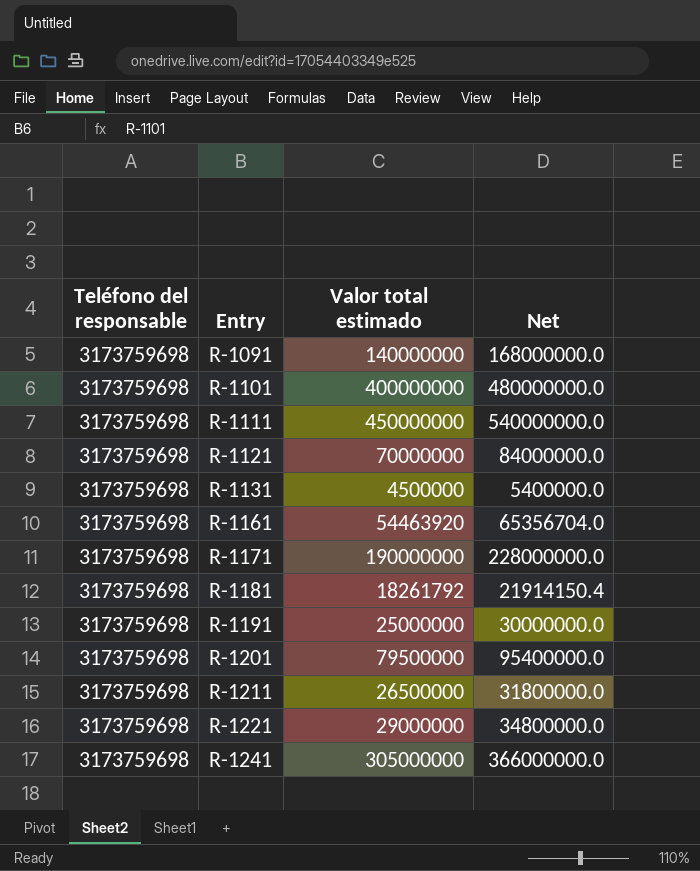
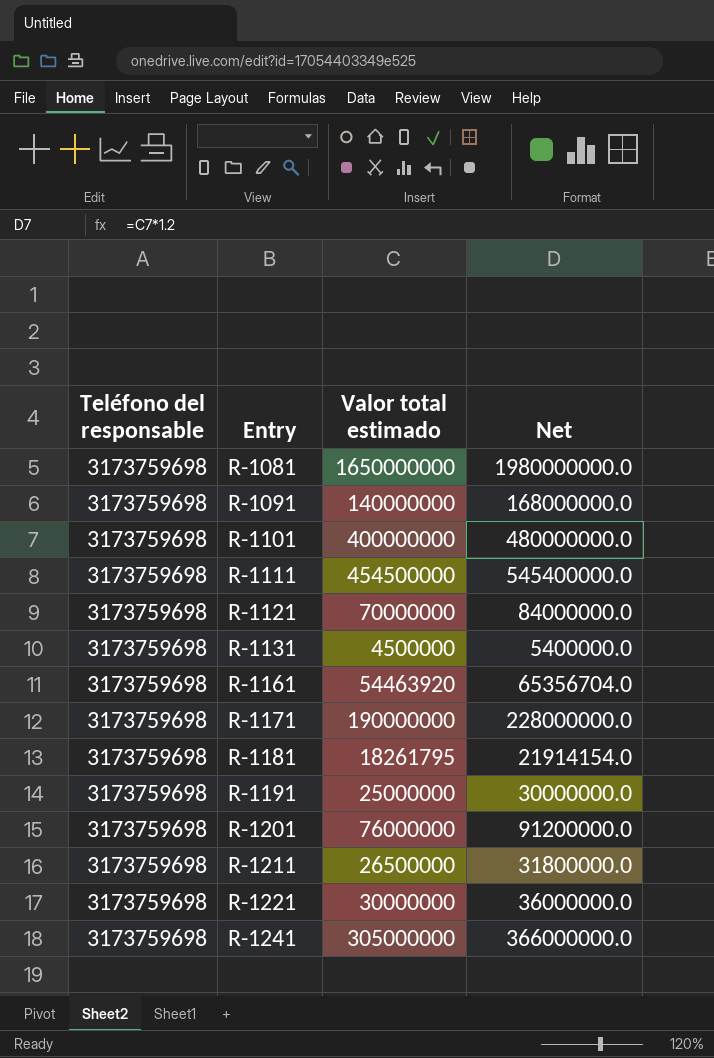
row R-1081: none -> 3173759698 | 1650000000 | 1980000000.0
R-1111 | Valor total estimado: 450000000 -> 454500000
R-1111 | Net: 540000000.0 -> 545400000.0
R-1181 | Valor total estimado: 18261792 -> 18261795
R-1181 | Net: 21914150.4 -> 21914154.0
R-1201 | Valor total estimado: 79500000 -> 76000000
R-1201 | Net: 95400000.0 -> 91200000.0
R-1221 | Valor total estimado: 29000000 -> 30000000
R-1221 | Net: 34800000.0 -> 36000000.0

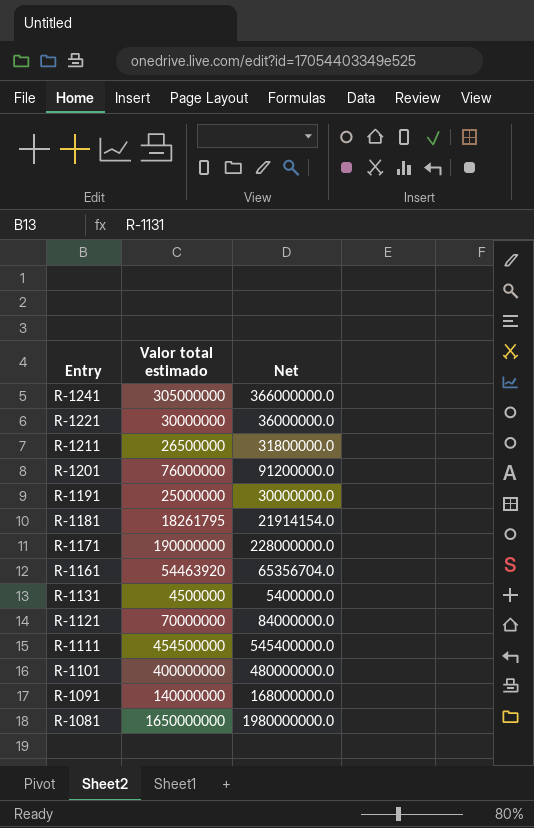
row order: Entry ascending -> Entry descending
column Teléfono del responsable | position: 1 -> none

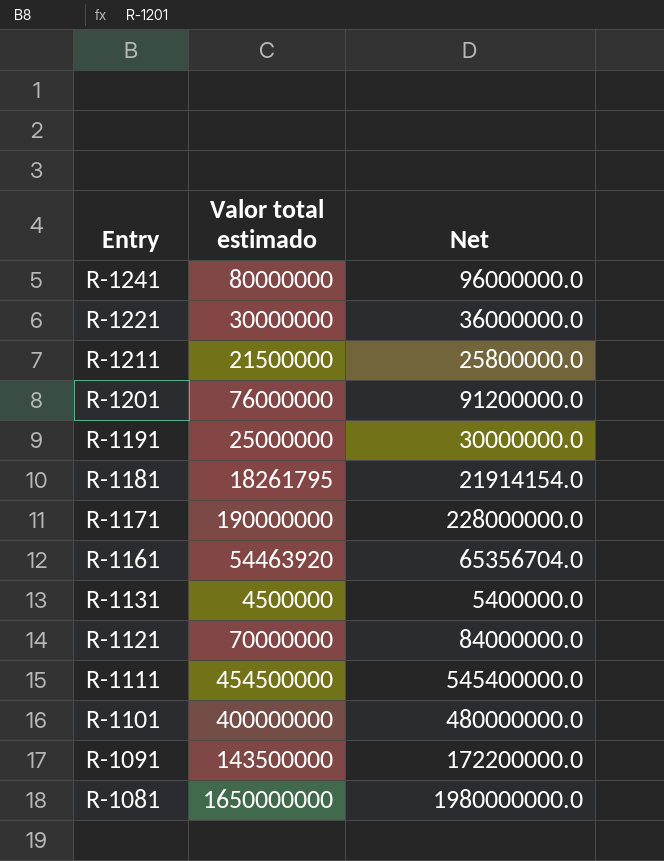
R-1241 | Valor total estimado: 305000000 -> 80000000
R-1241 | Net: 366000000.0 -> 96000000.0
R-1211 | Valor total estimado: 26500000 -> 21500000
R-1211 | Net: 31800000.0 -> 25800000.0
R-1091 | Valor total estimado: 140000000 -> 143500000
R-1091 | Net: 168000000.0 -> 172200000.0

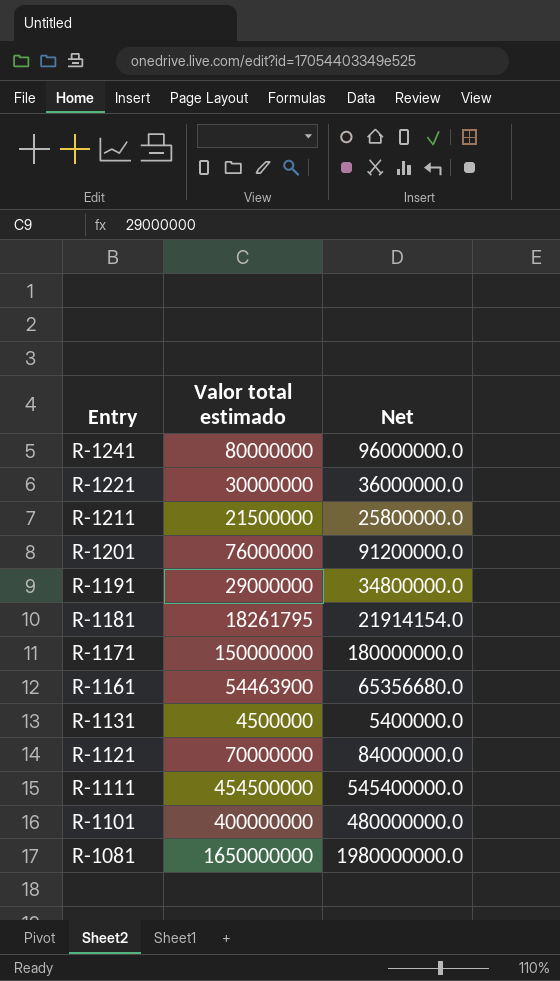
row R-1091: 143500000 | 172200000.0 -> none
R-1191 | Valor total estimado: 25000000 -> 29000000
R-1191 | Net: 30000000.0 -> 34800000.0
R-1171 | Valor total estimado: 190000000 -> 150000000
R-1171 | Net: 228000000.0 -> 180000000.0
R-1161 | Valor total estimado: 54463920 -> 54463900
R-1161 | Net: 65356704.0 -> 65356680.0

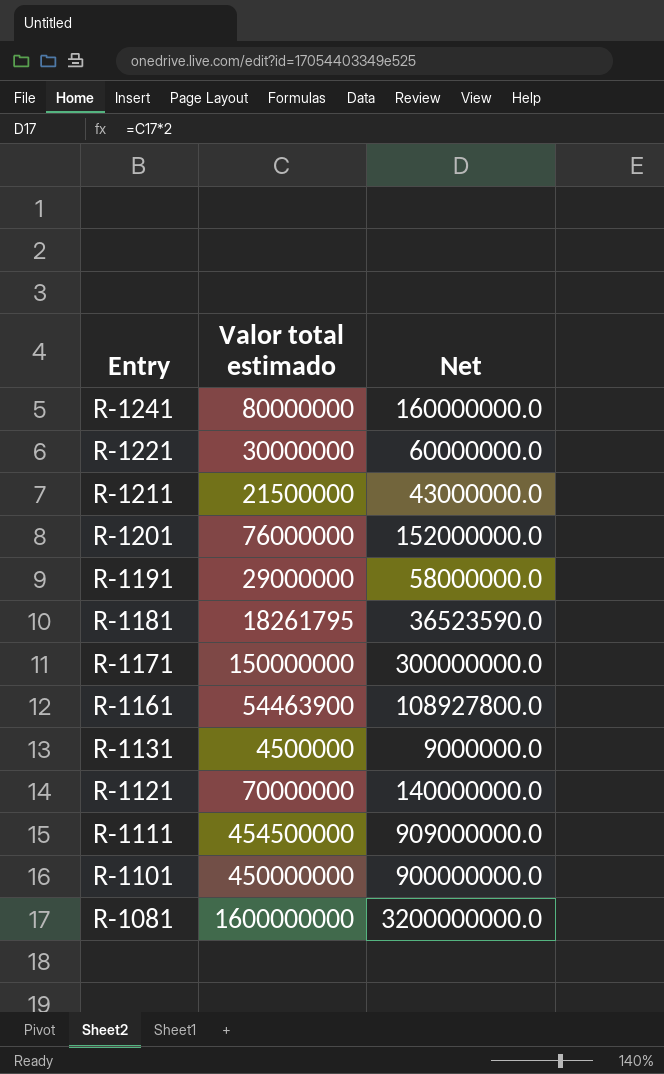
column Net | formula: [Valor total estimado] * 1.2 -> [Valor total estimado] * 2
R-1101 | Valor total estimado: 400000000 -> 450000000
R-1081 | Valor total estimado: 1650000000 -> 1600000000

